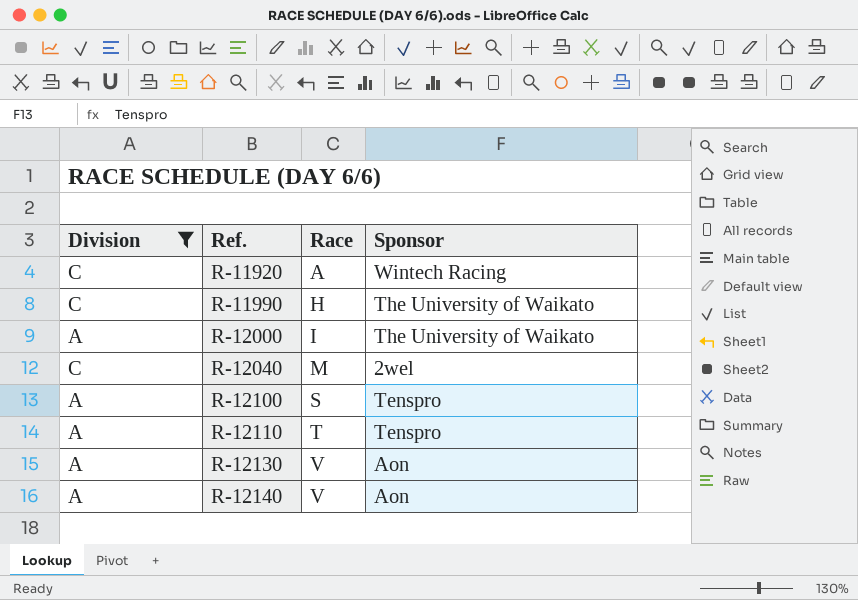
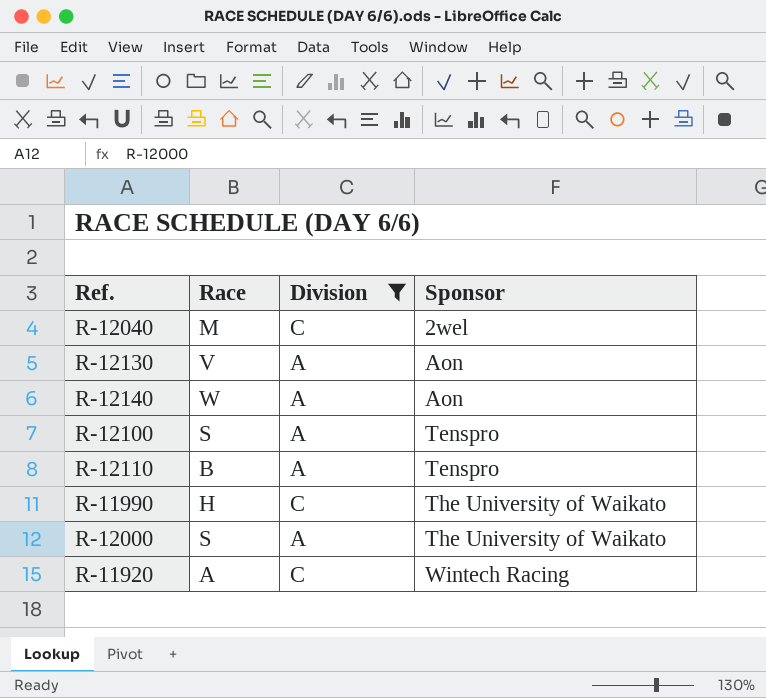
row order: Ref. ascending -> Sponsor ascending
column Division | position: 1 -> 3
R-12140 | Race: V -> W
R-12110 | Race: T -> B
R-12000 | Race: I -> S

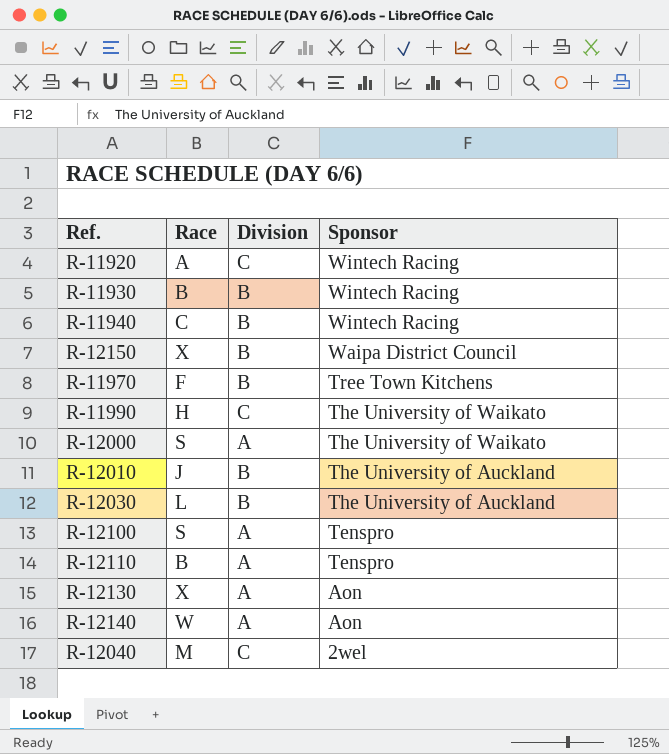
filter: Division != B -> none
row order: Sponsor ascending -> Sponsor descending
R-12130 | Race: V -> X

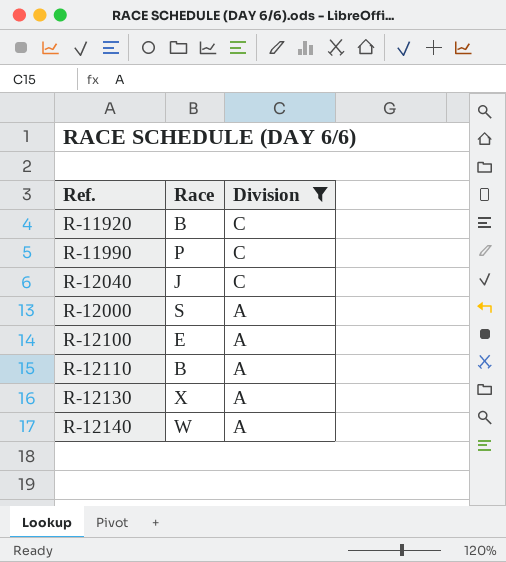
filter: none -> Division != B
row order: Sponsor descending -> Division descending
column Sponsor | position: 4 -> none
R-11920 | Race: A -> B
R-11990 | Race: H -> P
R-12040 | Race: M -> J
R-12100 | Race: S -> E

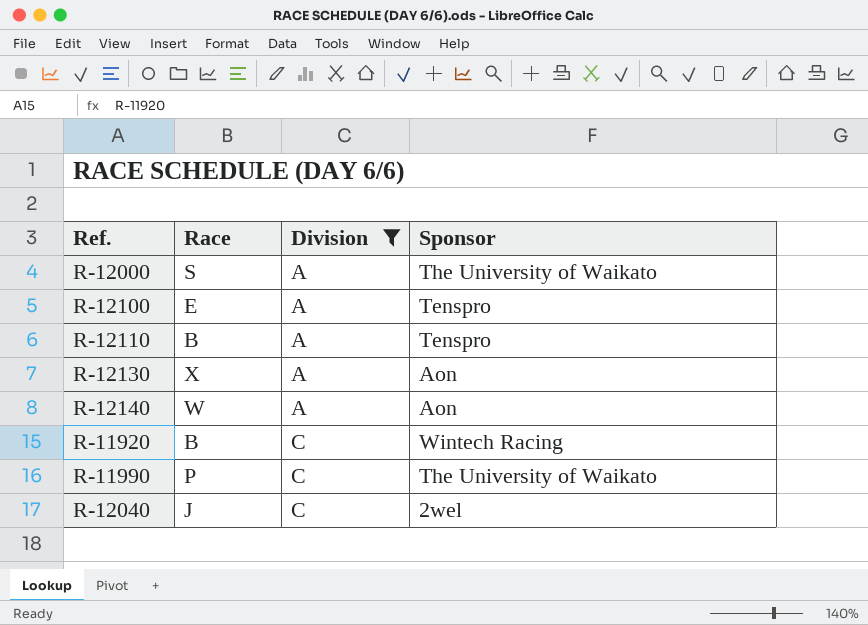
row order: Division descending -> Division ascending
column Sponsor | position: none -> 4

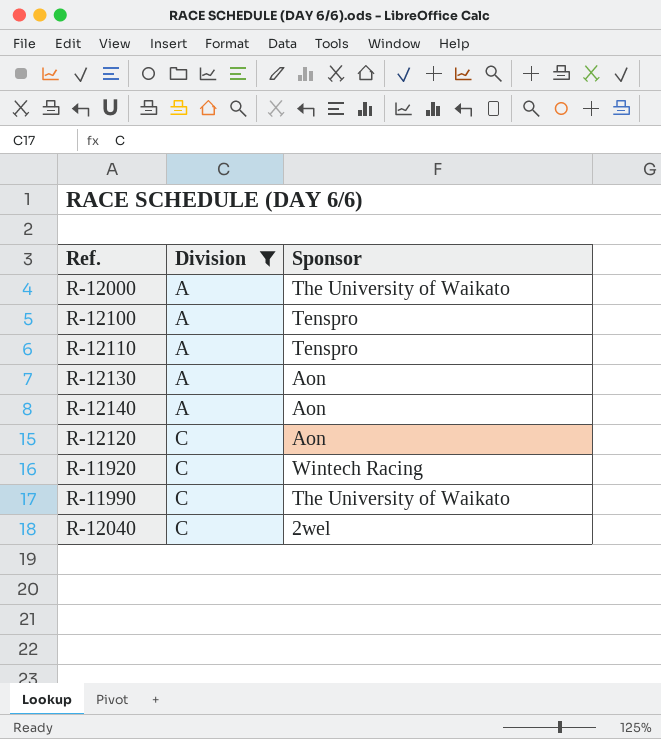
column Race | position: 2 -> none
row R-12120: none -> C | Aon

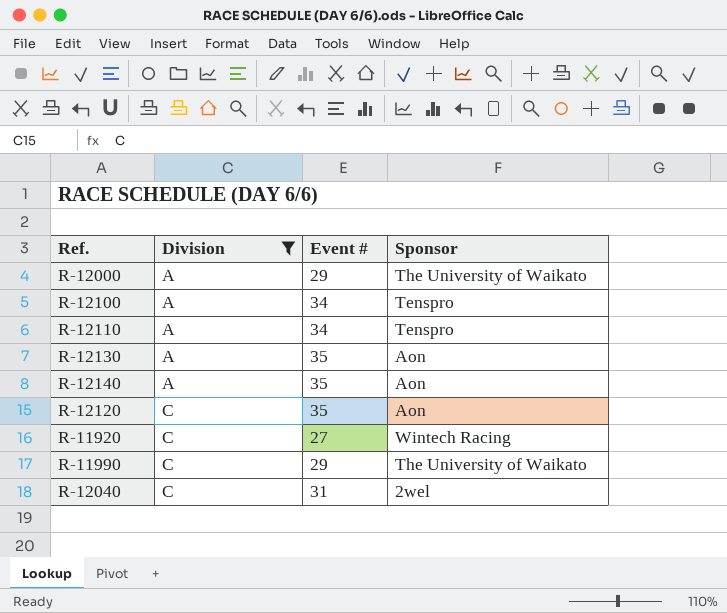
column Event # | position: none -> 3

